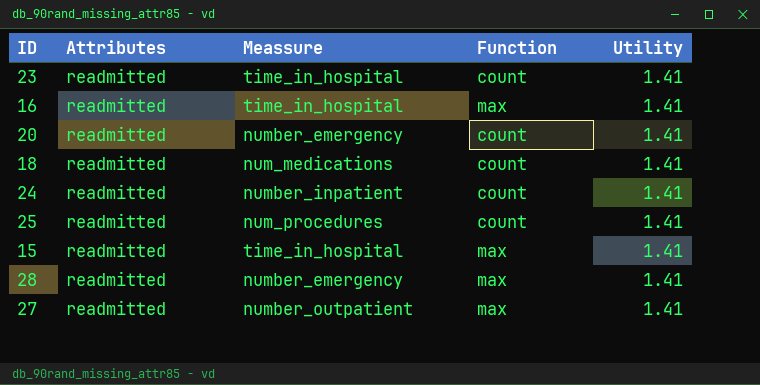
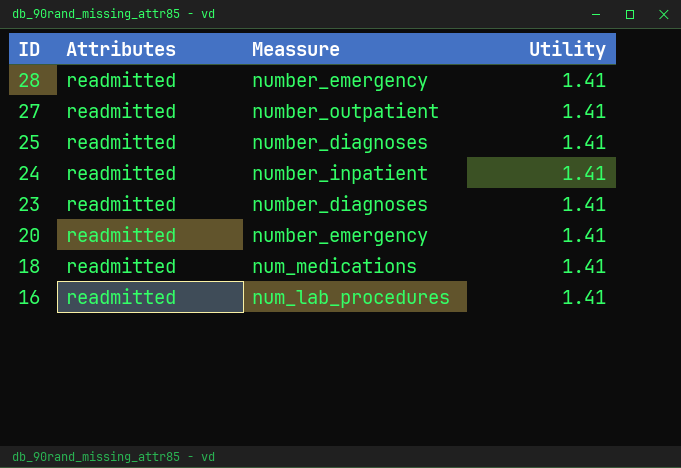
row order: none -> ID descending
column Function | position: 4 -> none
row 15: readmitted | time_in_hospital | max | 1.41 -> none
25 | Meassure: num_procedures -> number_diagnoses
23 | Meassure: time_in_hospital -> number_diagnoses
16 | Meassure: time_in_hospital -> num_lab_procedures

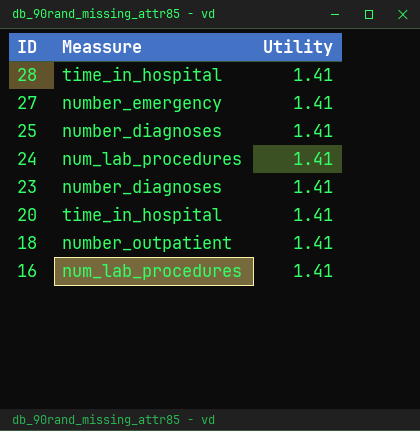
column Attributes | position: 2 -> none
28 | Meassure: number_emergency -> time_in_hospital
27 | Meassure: number_outpatient -> number_emergency
24 | Meassure: number_inpatient -> num_lab_procedures
20 | Meassure: number_emergency -> time_in_hospital
18 | Meassure: num_medications -> number_outpatient

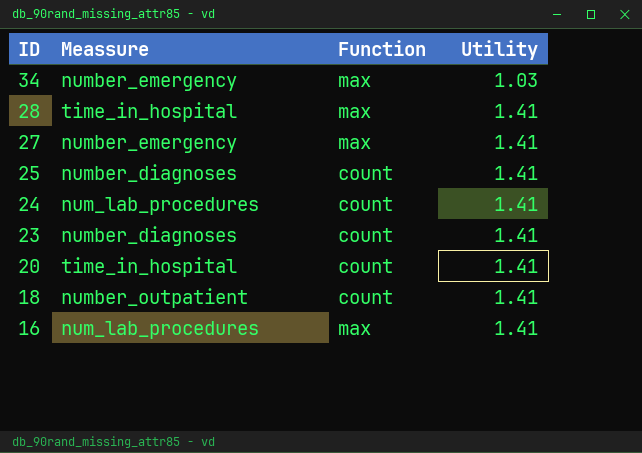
column Function | position: none -> 3
row 34: none -> number_emergency | max | 1.03

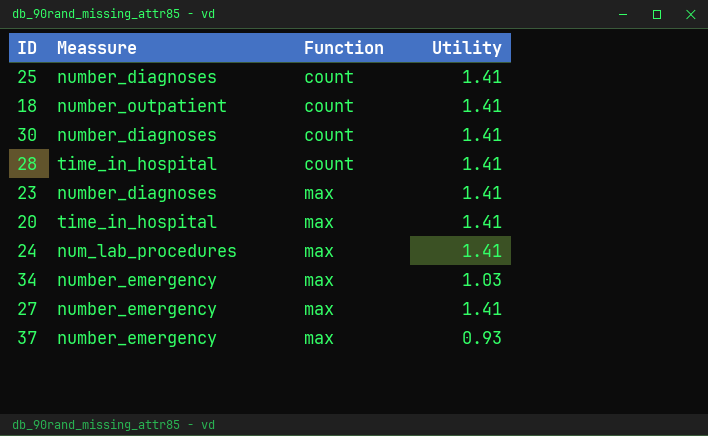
row order: ID descending -> Function ascending
row 16: num_lab_procedures | max | 1.41 -> none
row 30: none -> number_diagnoses | count | 1.41
28 | Function: max -> count
23 | Function: count -> max
20 | Function: count -> max
24 | Function: count -> max
row 37: none -> number_emergency | max | 0.93

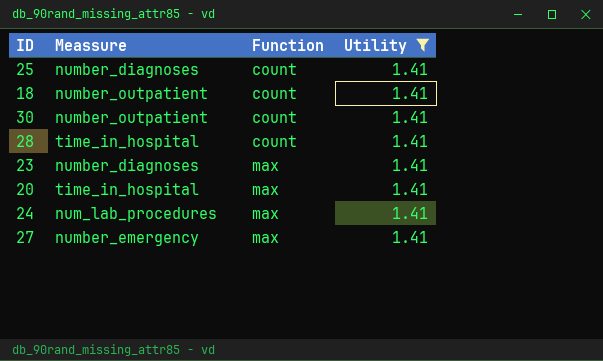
filter: none -> Utility = 1.41
30 | Meassure: number_diagnoses -> number_outpatient

